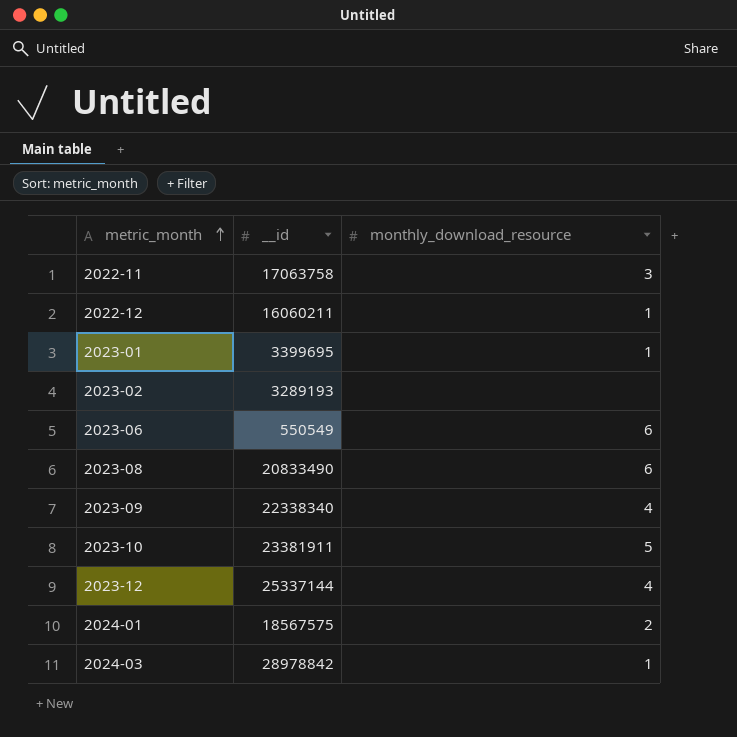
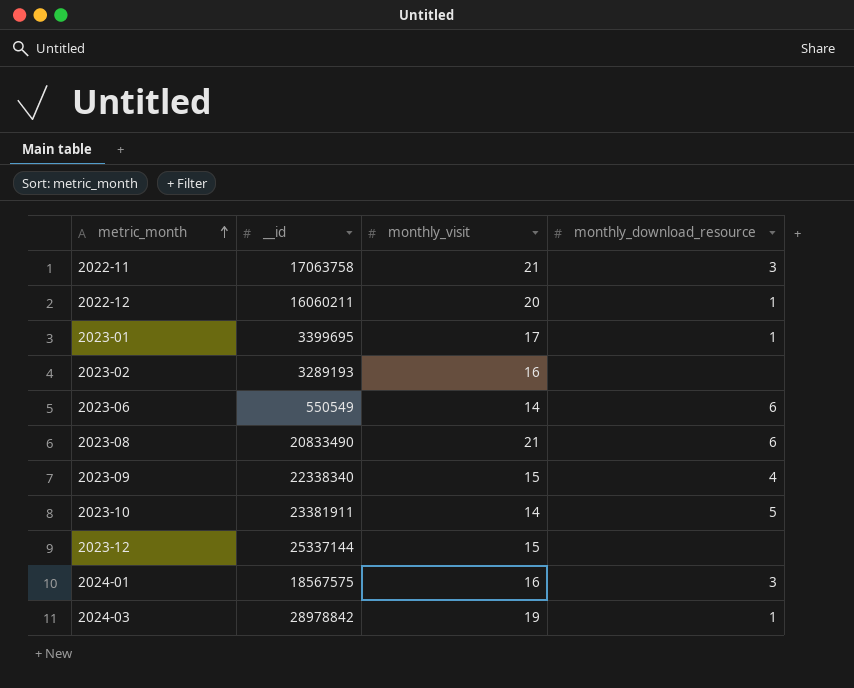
column monthly_visit | position: none -> 3
2023-12 | monthly_download_resource: 4 -> none
2024-01 | monthly_download_resource: 2 -> 3

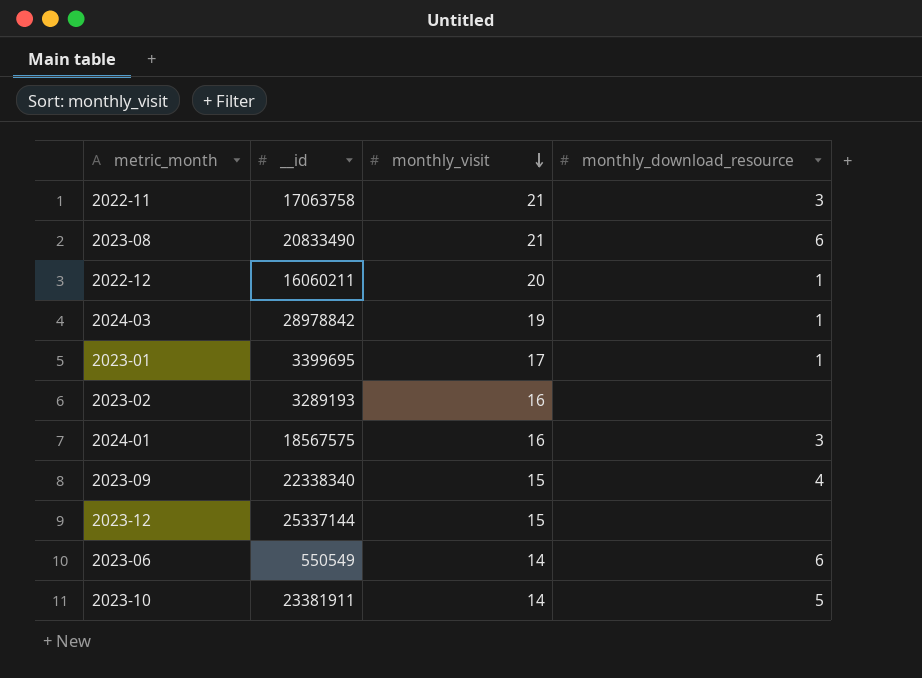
row order: metric_month ascending -> monthly_visit descending

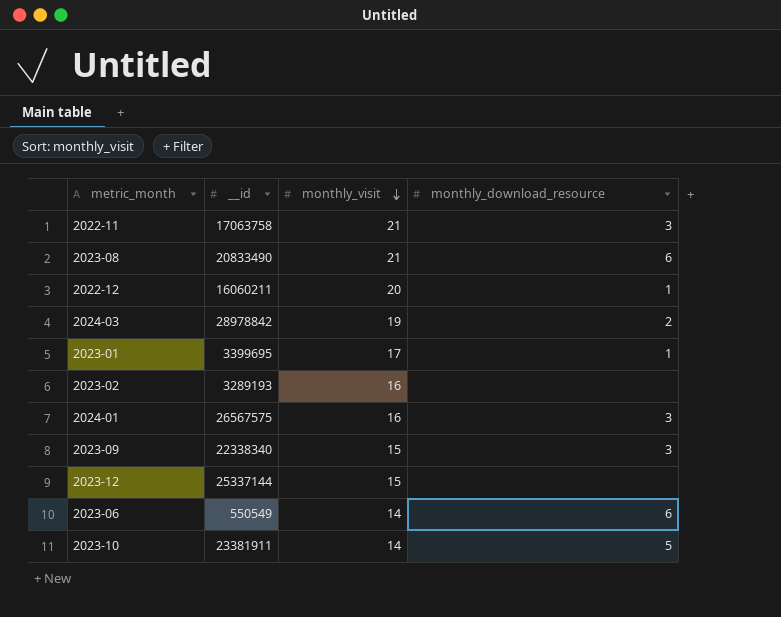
2024-03 | monthly_download_resource: 1 -> 2
2024-01 | __id: 18567575 -> 26567575
2023-09 | monthly_download_resource: 4 -> 3

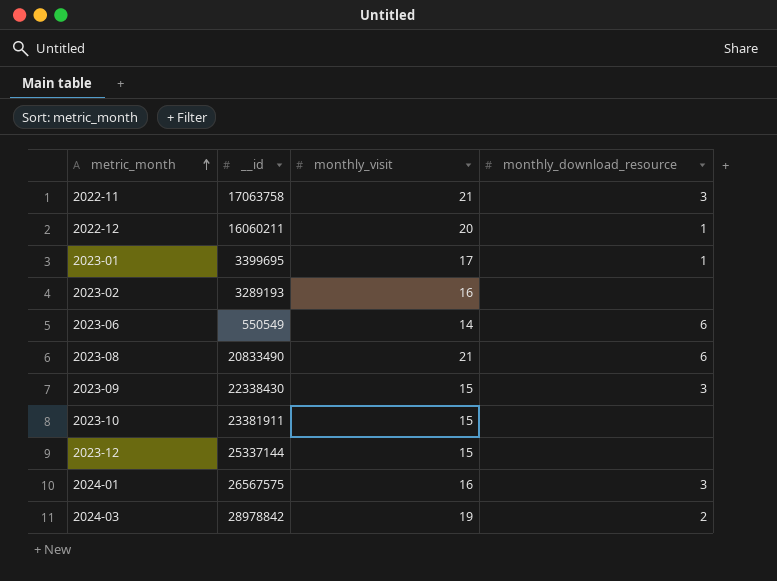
row order: monthly_visit descending -> metric_month ascending
2023-09 | __id: 22338340 -> 22338430
2023-10 | monthly_visit: 14 -> 15
2023-10 | monthly_download_resource: 5 -> none

